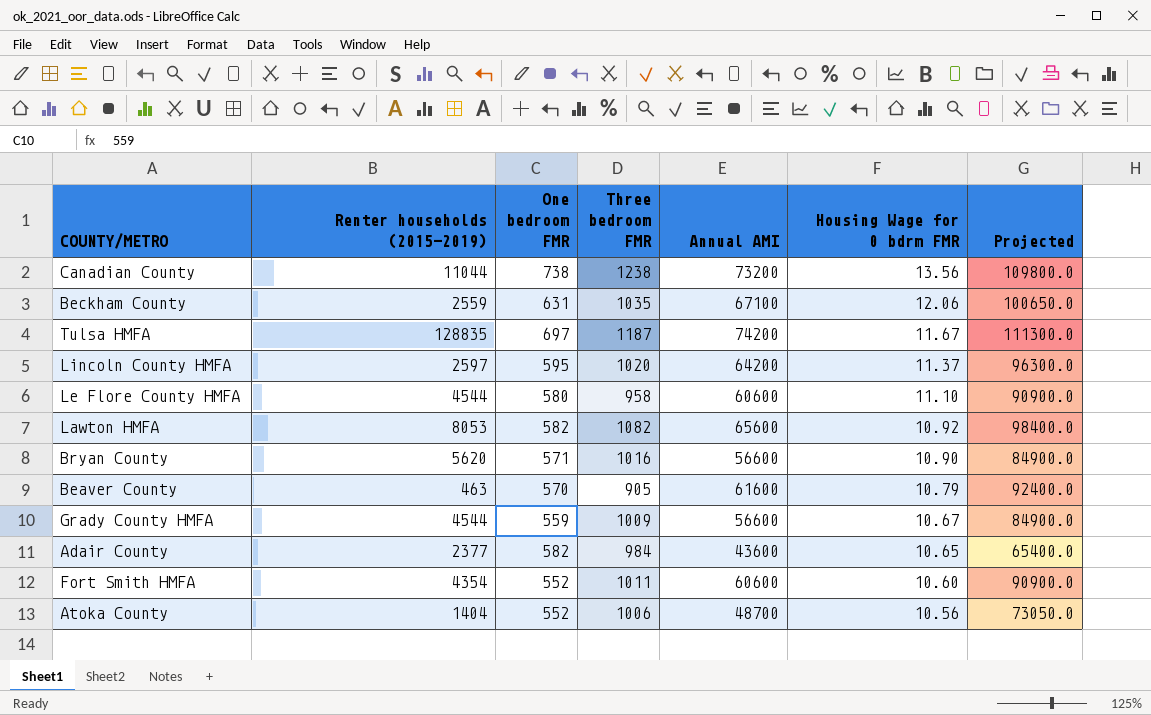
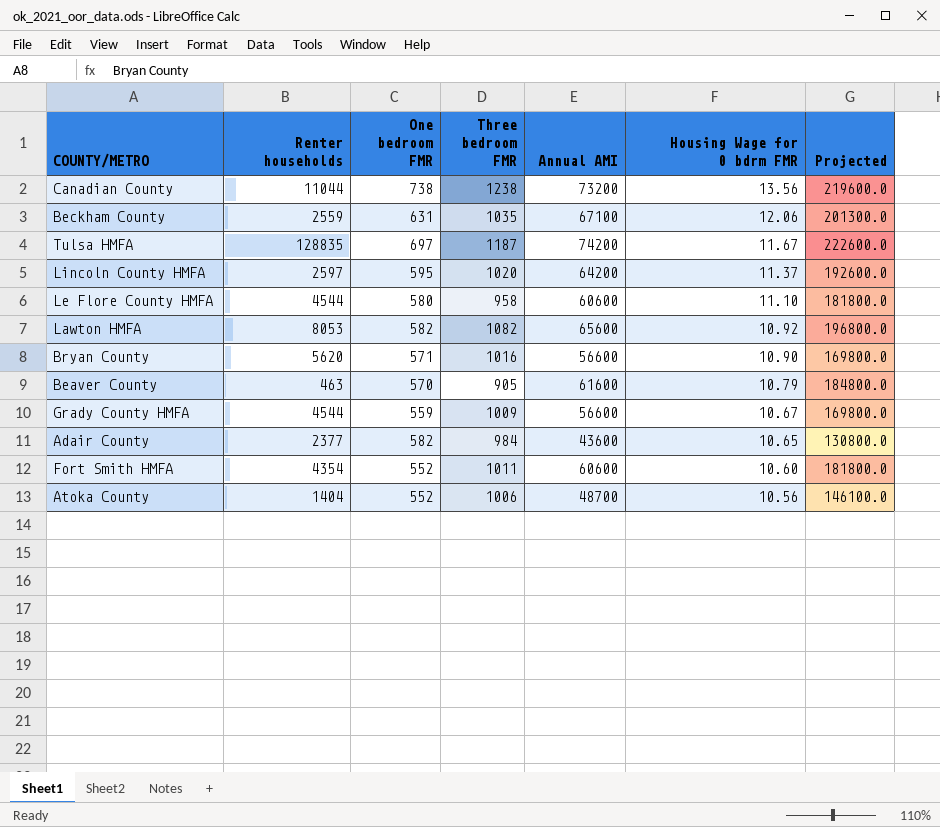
column name: Renter households (2015-2019) -> Renter households
column Projected | formula: [Annual AMI] * 1.5 -> [Annual AMI] * 3

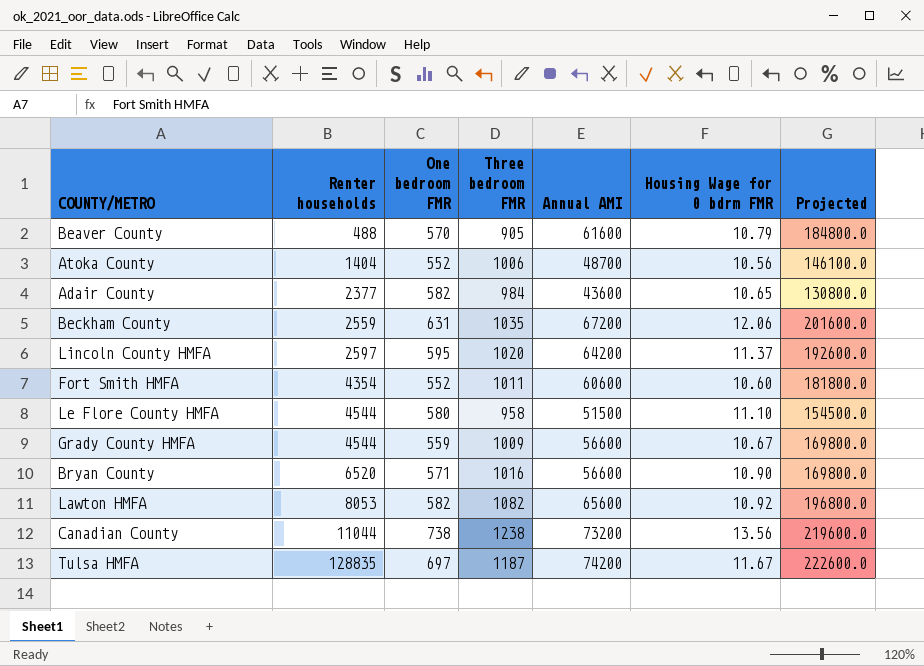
row order: Housing Wage for 0 bdrm FMR descending -> Renter households ascending
Beaver County | Renter households: 463 -> 488
Beckham County | Annual AMI: 67100 -> 67200
Beckham County | Projected: 201300.0 -> 201600.0
Le Flore County HMFA | Annual AMI: 60600 -> 51500
Le Flore County HMFA | Projected: 181800.0 -> 154500.0
Bryan County | Renter households: 5620 -> 6520

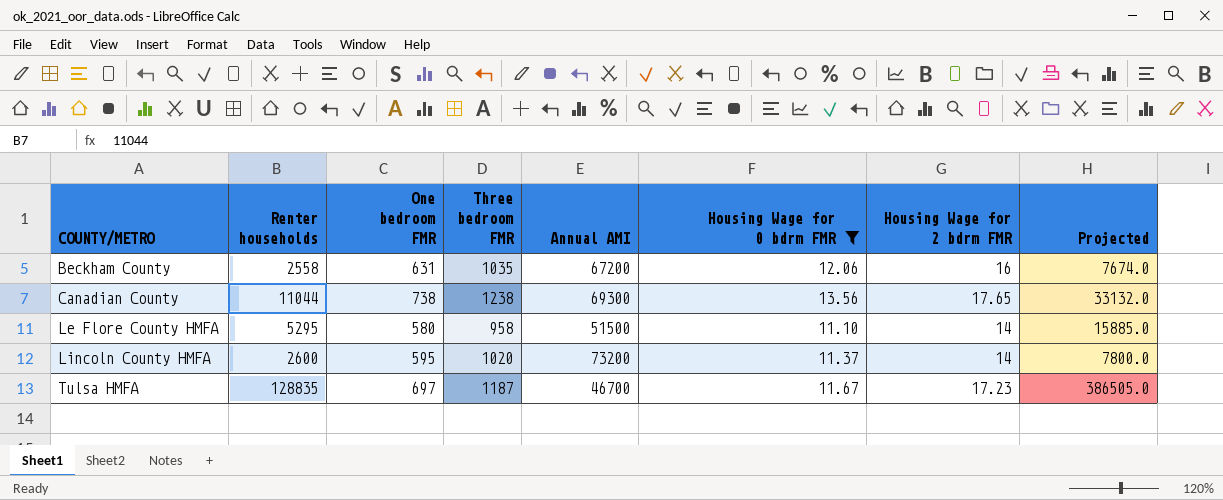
filter: none -> Housing Wage for 0 bdrm FMR >= 11.10
row order: Renter households ascending -> COUNTY/METRO ascending
column Housing Wage for 2 bdrm FMR | position: none -> 7
column Projected | formula: [Annual AMI] * 3 -> [Renter households] * 3
Beckham County | Renter households: 2559 -> 2558
Canadian County | Annual AMI: 73200 -> 69300
Le Flore County HMFA | Renter households: 4544 -> 5295
Lincoln County HMFA | Renter households: 2597 -> 2600
Lincoln County HMFA | Annual AMI: 64200 -> 73200
Tulsa HMFA | Annual AMI: 74200 -> 46700

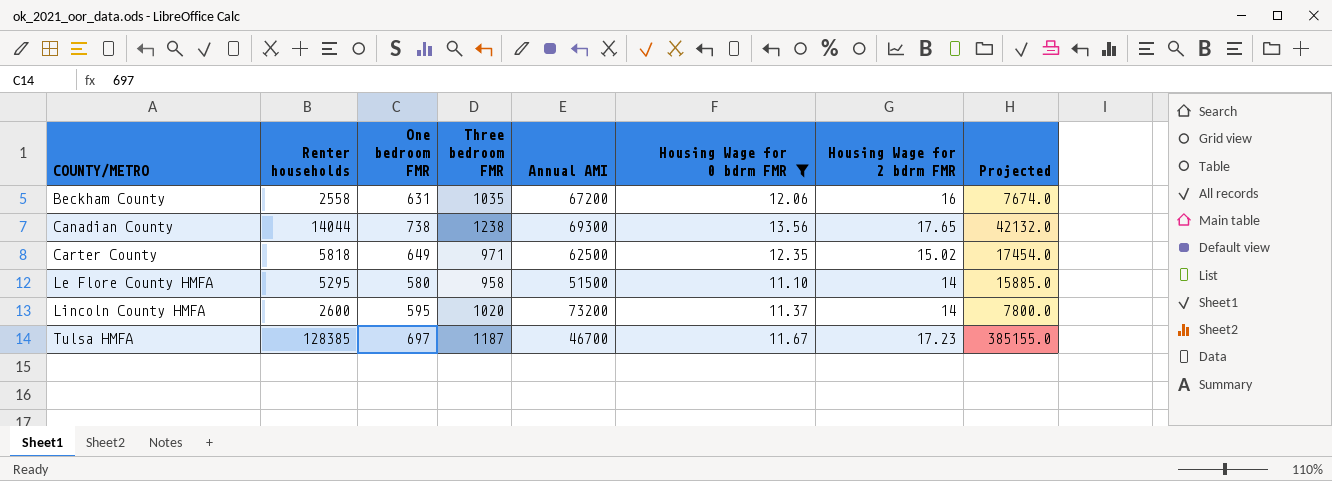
Canadian County | Renter households: 11044 -> 14044
Canadian County | Projected: 33132.0 -> 42132.0
row Carter County: none -> 5818 | 649 | 971 | 62500 | 12.35 | 15.02 | 17454.0
Tulsa HMFA | Renter households: 128835 -> 128385
Tulsa HMFA | Projected: 386505.0 -> 385155.0

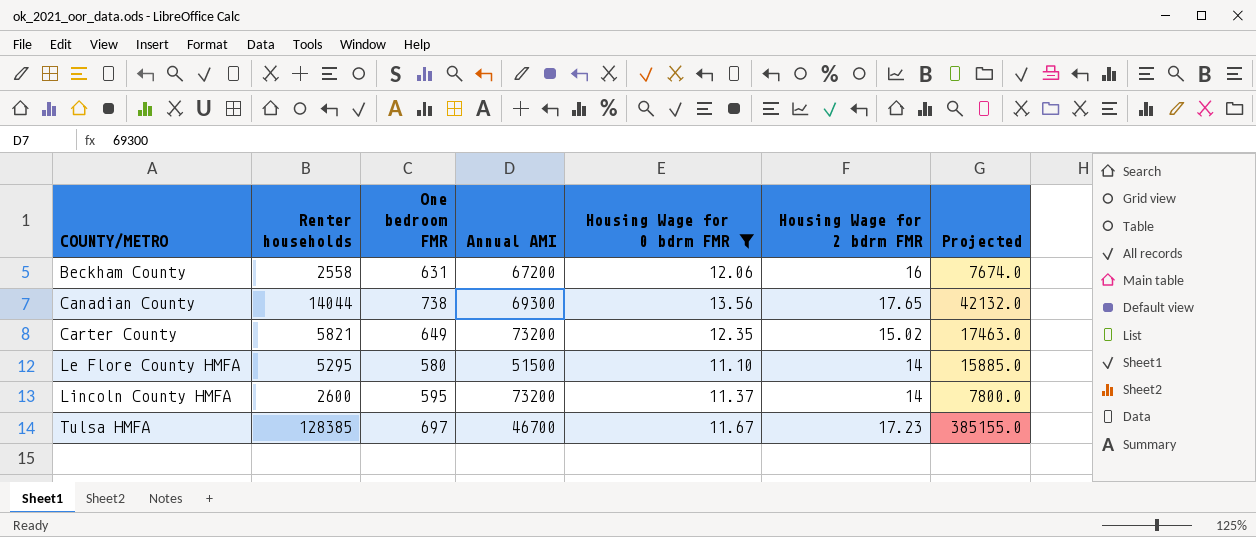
column Three bedroom FMR | position: 4 -> none
Carter County | Renter households: 5818 -> 5821
Carter County | Annual AMI: 62500 -> 73200
Carter County | Projected: 17454.0 -> 17463.0

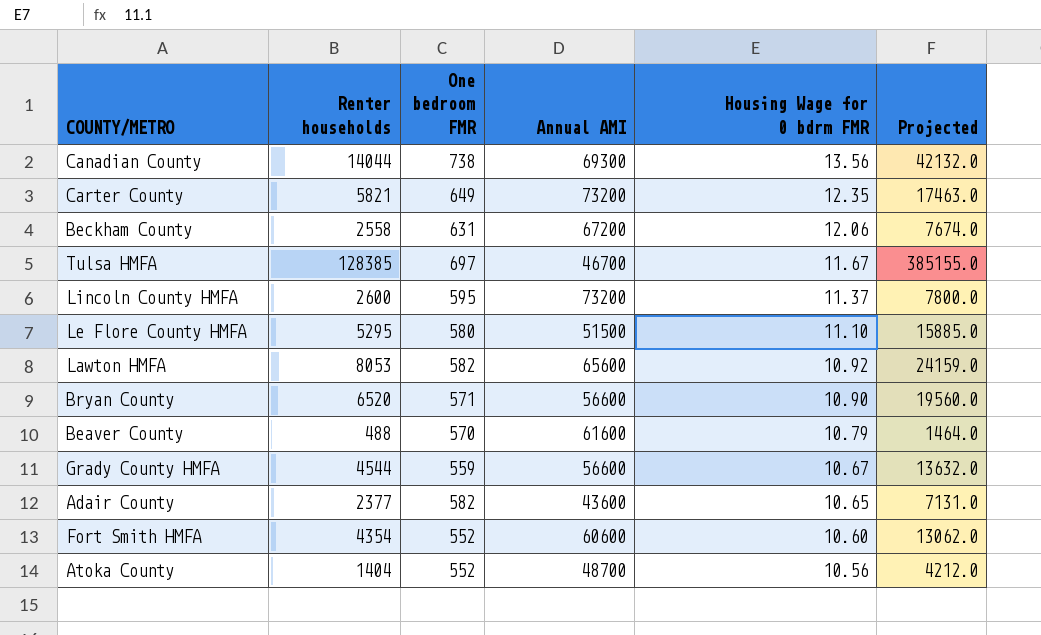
filter: Housing Wage for 0 bdrm FMR >= 11.10 -> none
row order: COUNTY/METRO ascending -> Housing Wage for 0 bdrm FMR descending
column Housing Wage for 2 bdrm FMR | position: 6 -> none

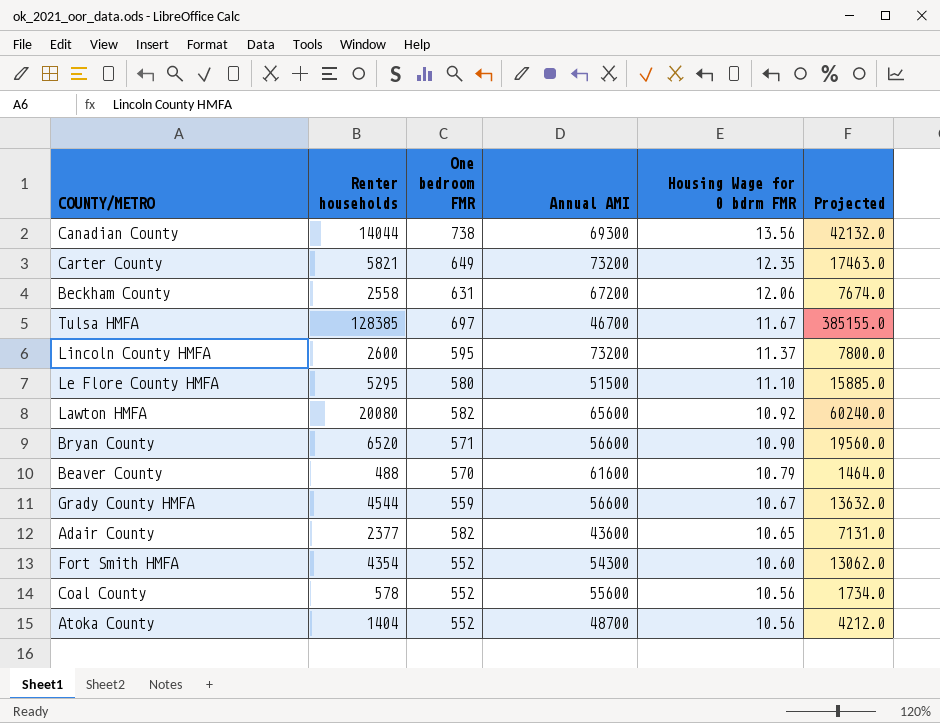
Lawton HMFA | Renter households: 8053 -> 20080
Lawton HMFA | Projected: 24159.0 -> 60240.0
Fort Smith HMFA | Annual AMI: 60600 -> 54300
row Coal County: none -> 578 | 552 | 55600 | 10.56 | 1734.0

